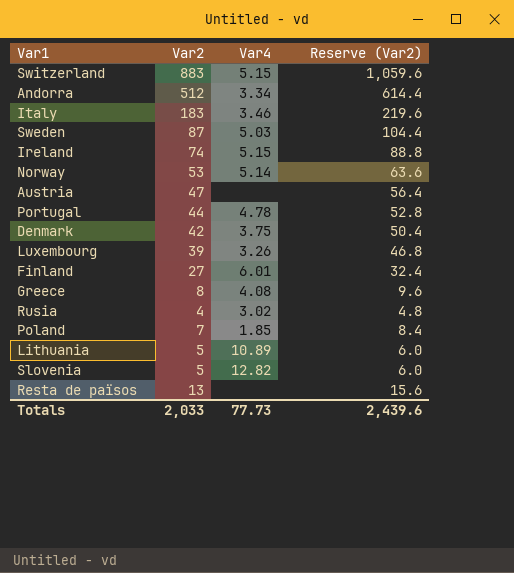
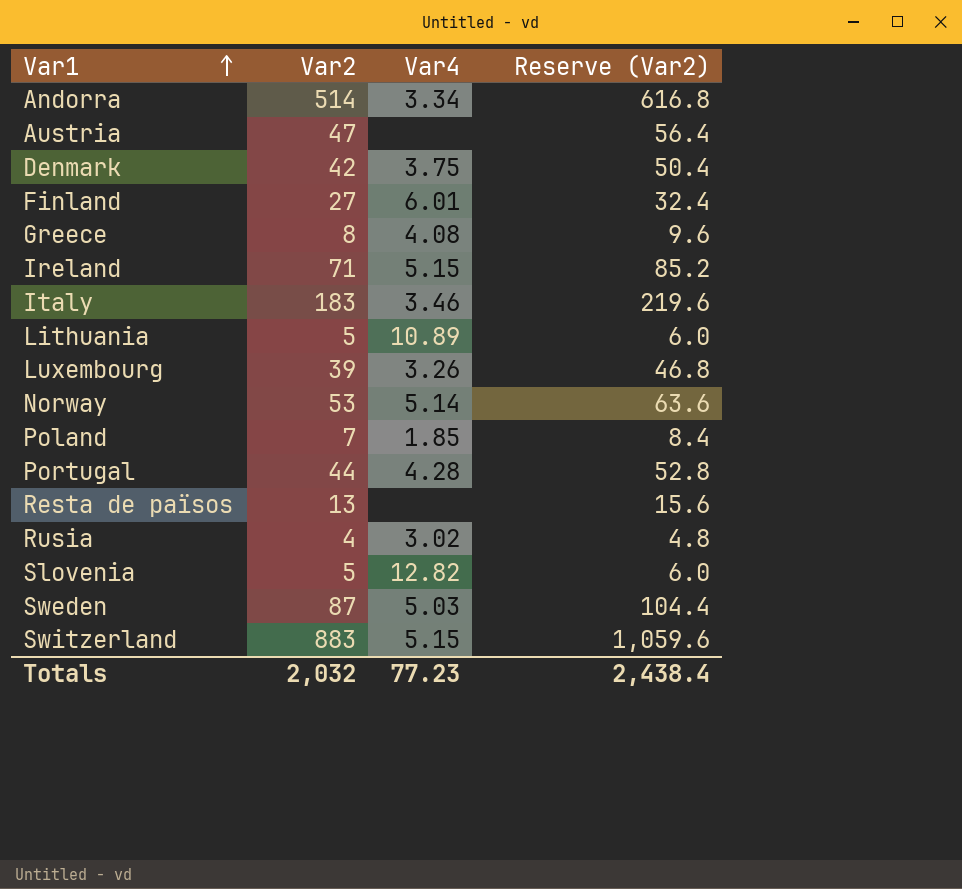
row order: none -> Var1 ascending
Andorra | Var2: 512 -> 514
Andorra | Reserve (Var2): 614.4 -> 616.8
Ireland | Var2: 74 -> 71
Ireland | Reserve (Var2): 88.8 -> 85.2
Portugal | Var4: 4.78 -> 4.28
Totals | Var2: 2,033 -> 2,032
Totals | Var4: 77.73 -> 77.23
Totals | Reserve (Var2): 2,439.6 -> 2,438.4

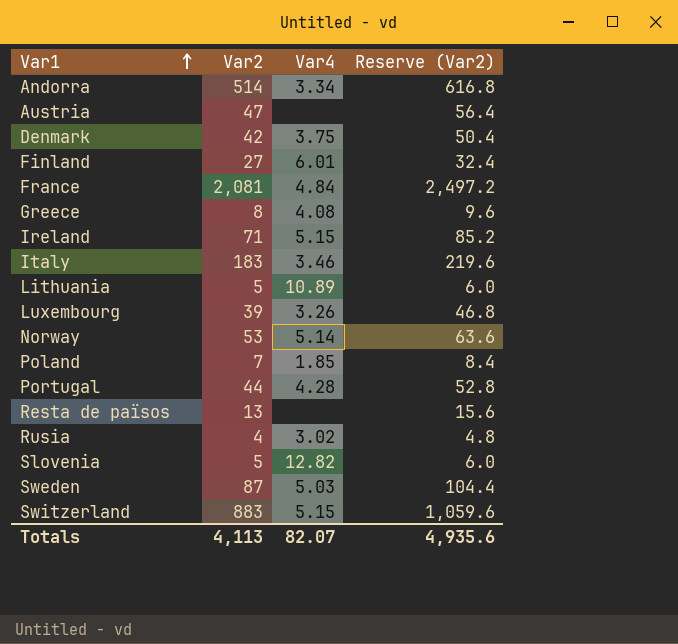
row France: none -> 2,081 | 4.84 | 2,497.2
Totals | Var2: 2,032 -> 4,113
Totals | Var4: 77.23 -> 82.07
Totals | Reserve (Var2): 2,438.4 -> 4,935.6

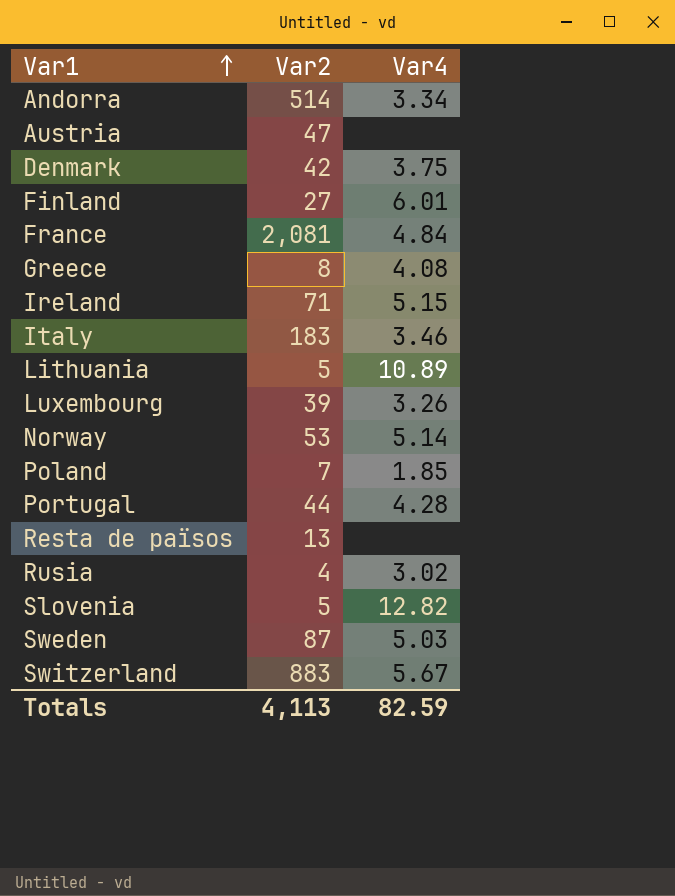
column Reserve (Var2) | formula: [Var2] * 1.2 -> none
Switzerland | Var4: 5.15 -> 5.67
Totals | Var4: 82.07 -> 82.59

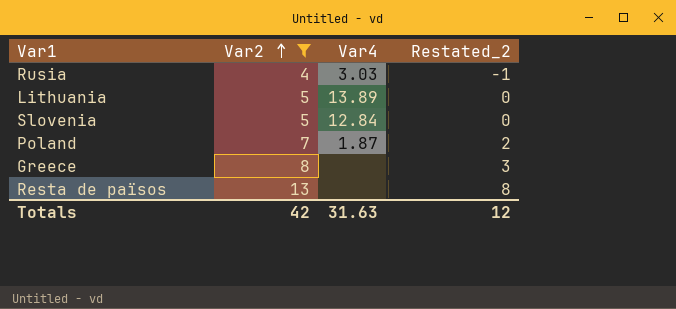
filter: none -> Var2 <= 13
row order: Var1 ascending -> Var2 ascending
column Restated_2 | formula: none -> [Var2] - 5
Rusia | Var4: 3.02 -> 3.03
Lithuania | Var4: 10.89 -> 13.89
Slovenia | Var4: 12.82 -> 12.84
Poland | Var4: 1.85 -> 1.87
Greece | Var4: 4.08 -> none
Totals | Var2: 4,113 -> 42
Totals | Var4: 82.59 -> 31.63

